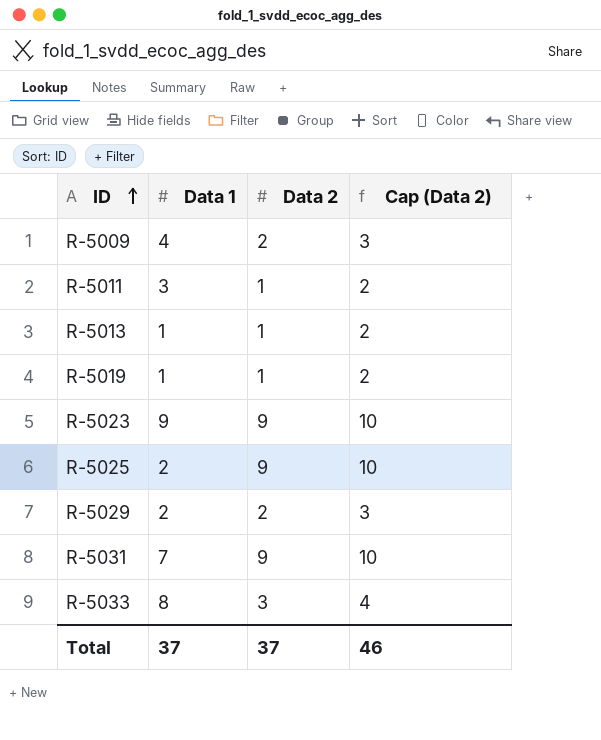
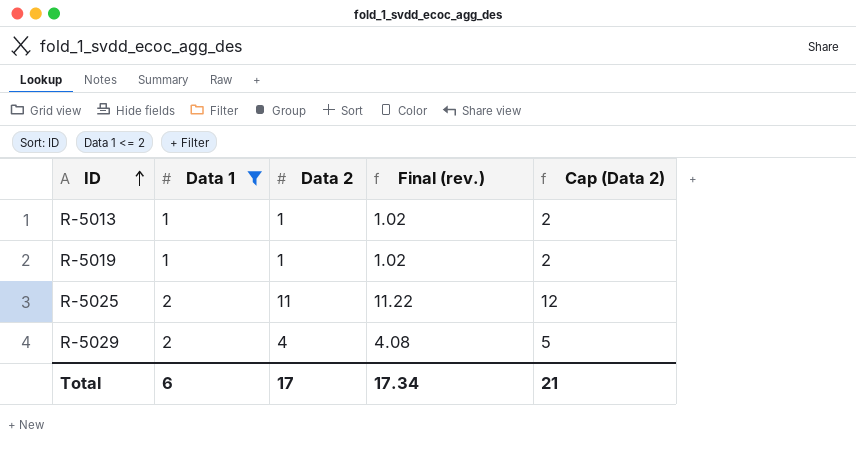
filter: none -> Data 1 <= 2
column Final (rev.) | formula: none -> [Data 2] * 1.02
R-5025 | Data 2: 9 -> 11
R-5025 | Cap (Data 2): 10 -> 12
R-5029 | Data 2: 2 -> 4
R-5029 | Cap (Data 2): 3 -> 5
Total | Data 1: 37 -> 6
Total | Data 2: 37 -> 17
Total | Cap (Data 2): 46 -> 21

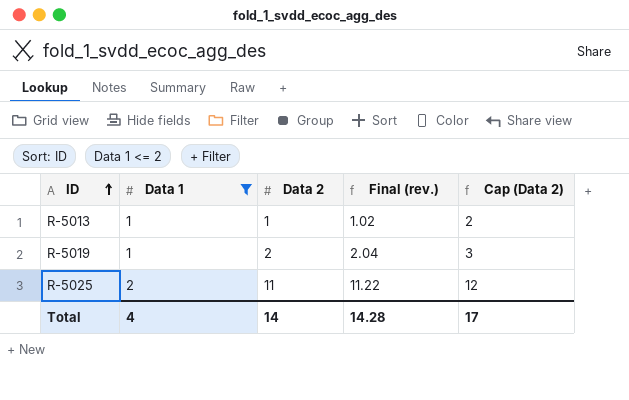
row R-5029: 2 | 4 | 4.08 | 5 -> none
R-5019 | Data 2: 1 -> 2
R-5019 | Final (rev.): 1.02 -> 2.04
R-5019 | Cap (Data 2): 2 -> 3
Total | Data 1: 6 -> 4
Total | Data 2: 17 -> 14
Total | Final (rev.): 17.34 -> 14.28
Total | Cap (Data 2): 21 -> 17

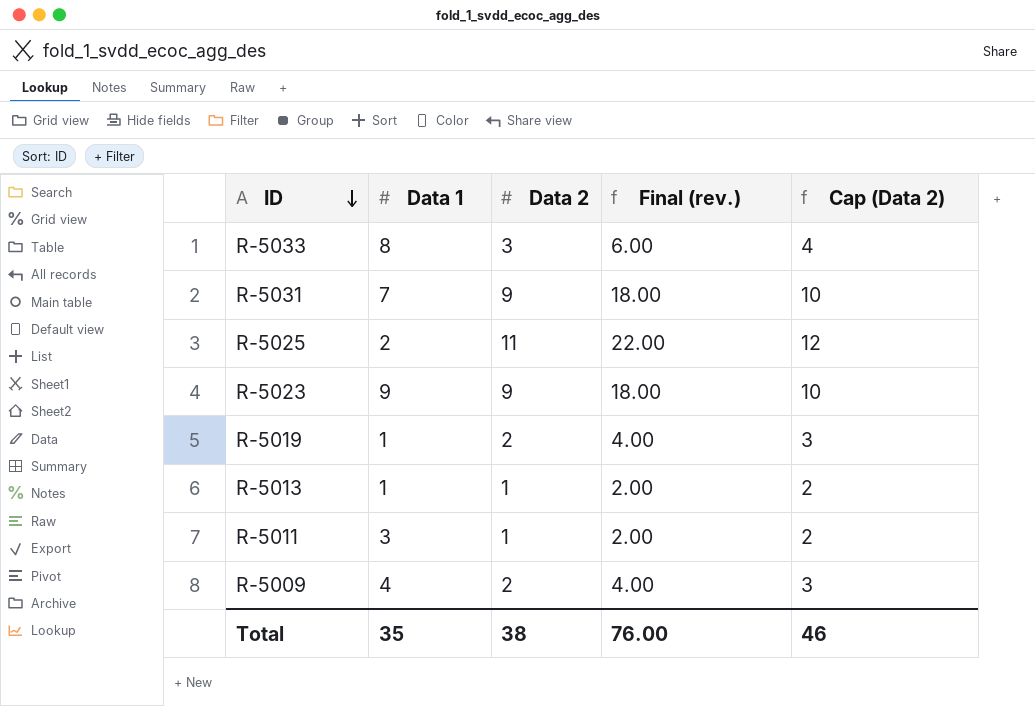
filter: Data 1 <= 2 -> none
row order: ID ascending -> ID descending
column Final (rev.) | formula: [Data 2] * 1.02 -> [Data 2] * 2
Total | Data 1: 4 -> 35
Total | Data 2: 14 -> 38
Total | Final (rev.): 14.28 -> 76.00
Total | Cap (Data 2): 17 -> 46

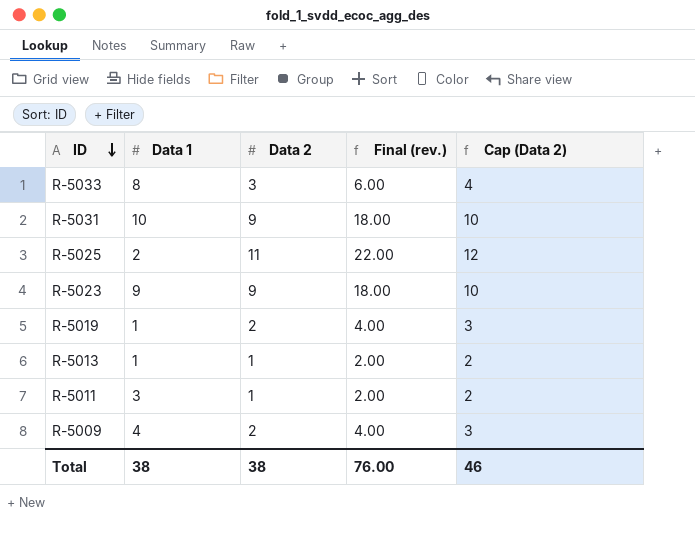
R-5031 | Data 1: 7 -> 10
Total | Data 1: 35 -> 38

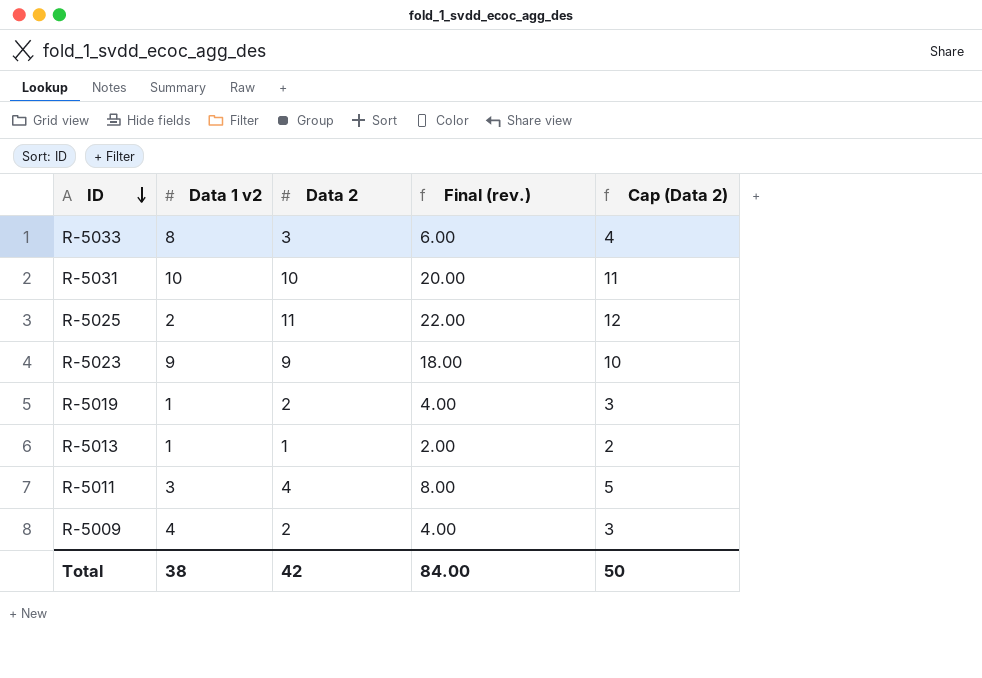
column name: Data 1 -> Data 1 v2
R-5031 | Data 2: 9 -> 10
R-5031 | Final (rev.): 18.00 -> 20.00
R-5031 | Cap (Data 2): 10 -> 11
R-5011 | Data 2: 1 -> 4
R-5011 | Final (rev.): 2.00 -> 8.00
R-5011 | Cap (Data 2): 2 -> 5
Total | Data 2: 38 -> 42
Total | Final (rev.): 76.00 -> 84.00
Total | Cap (Data 2): 46 -> 50

